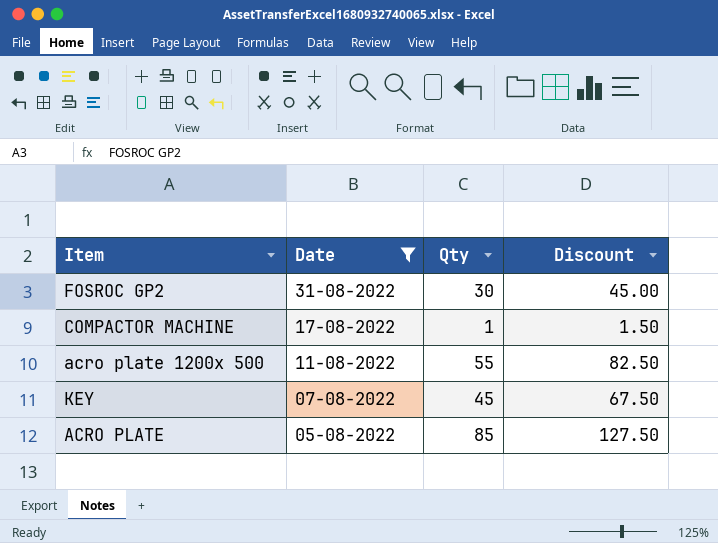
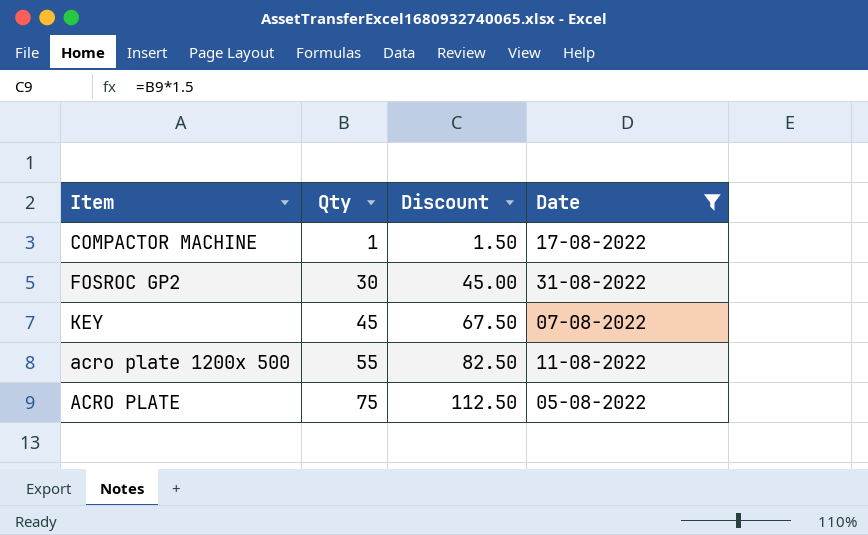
row order: Date descending -> Qty ascending
column Date | position: 2 -> 4
ACRO PLATE | Qty: 85 -> 75
ACRO PLATE | Discount: 127.50 -> 112.50

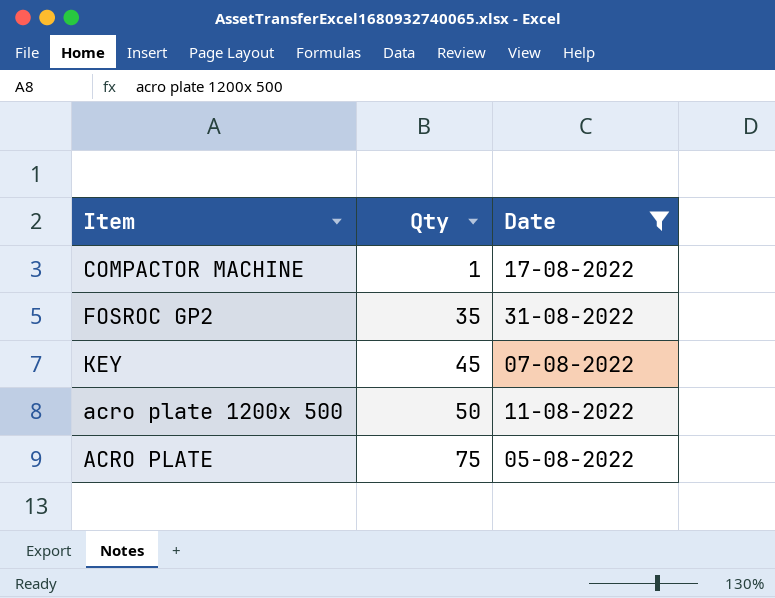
column Discount | formula: [Qty] * 1.5 -> none
FOSROC GP2 | Qty: 30 -> 35
acro plate 1200x 500 | Qty: 55 -> 50

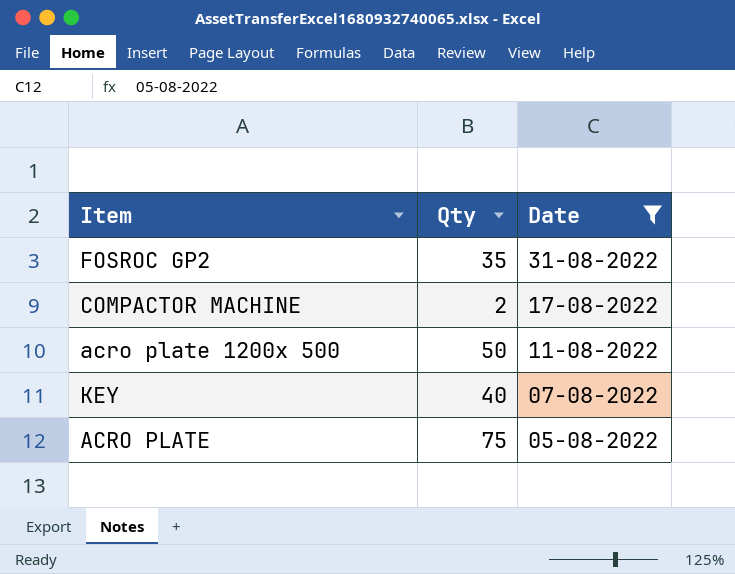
row order: Qty ascending -> Date descending
COMPACTOR MACHINE | Qty: 1 -> 2
KEY | Qty: 45 -> 40

